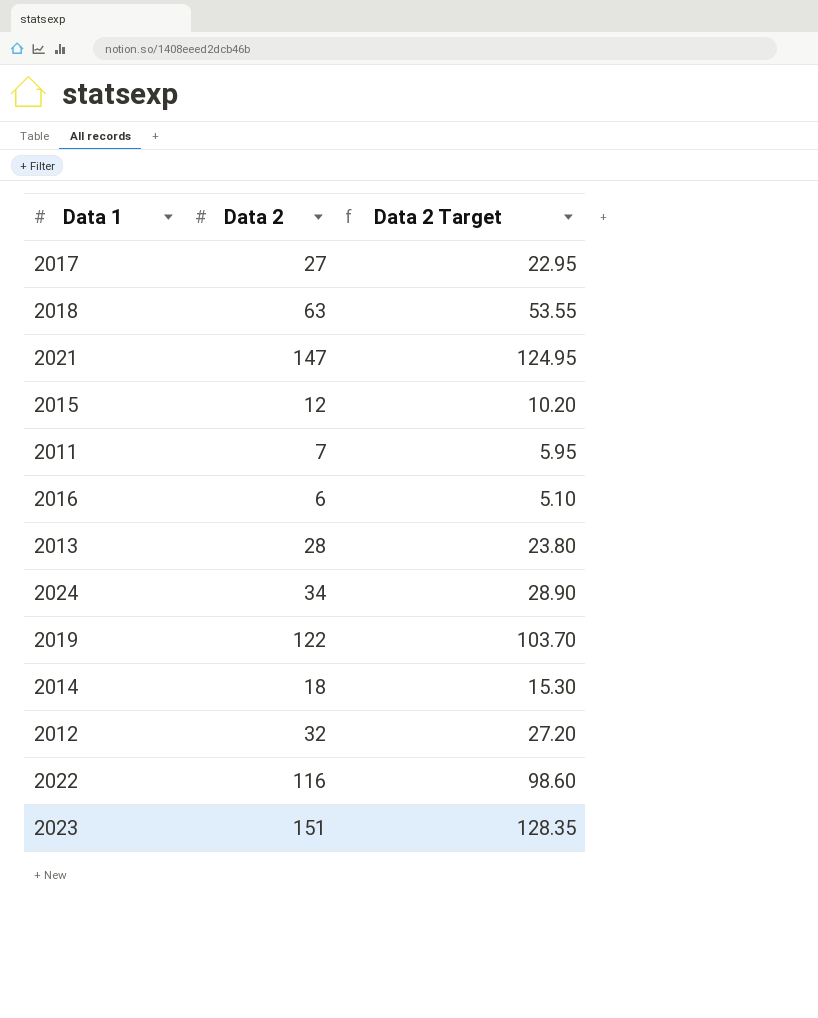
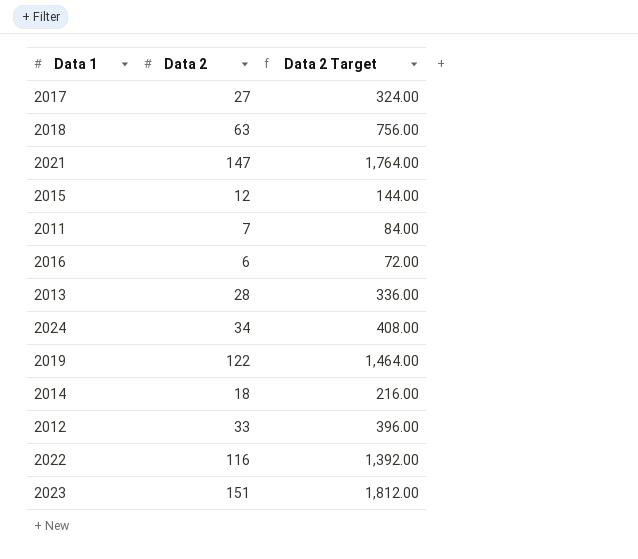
column Data 2 Target | formula: [Data 2] * 0.85 -> [Data 2] * 12
2012 | Data 2: 32 -> 33

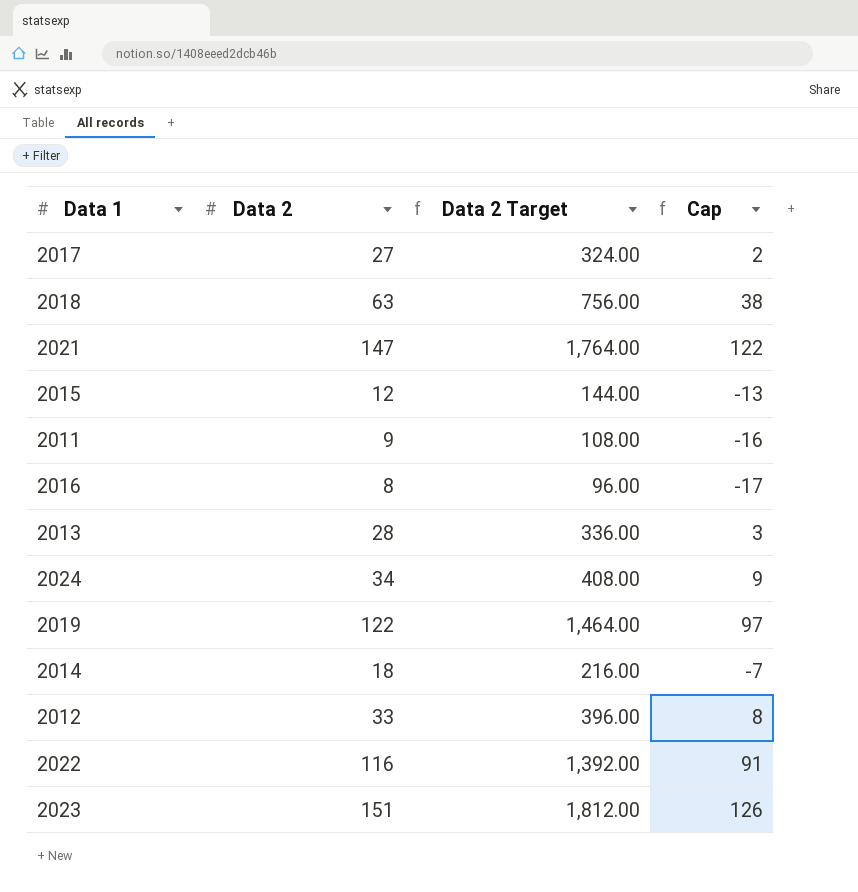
column Cap | formula: none -> [Data 2] - 25
2011 | Data 2: 7 -> 9
2011 | Data 2 Target: 84.00 -> 108.00
2016 | Data 2: 6 -> 8
2016 | Data 2 Target: 72.00 -> 96.00

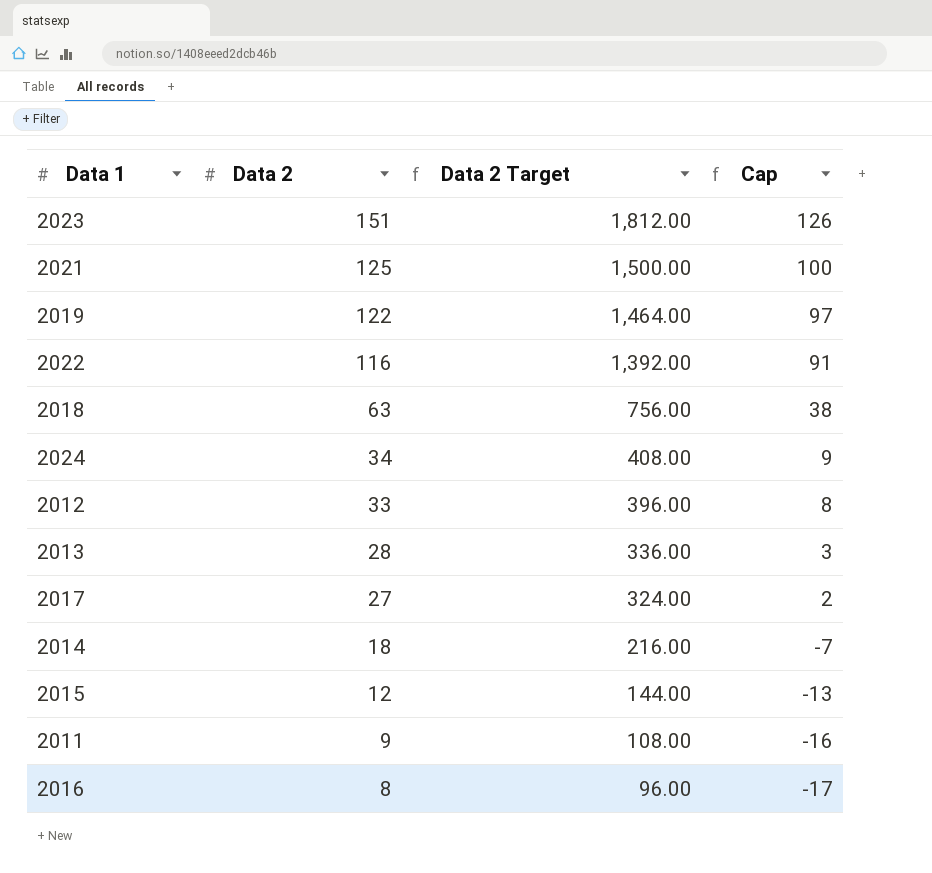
row order: none -> Data 2 descending
2021 | Data 2: 147 -> 125
2021 | Data 2 Target: 1,764.00 -> 1,500.00
2021 | Cap: 122 -> 100

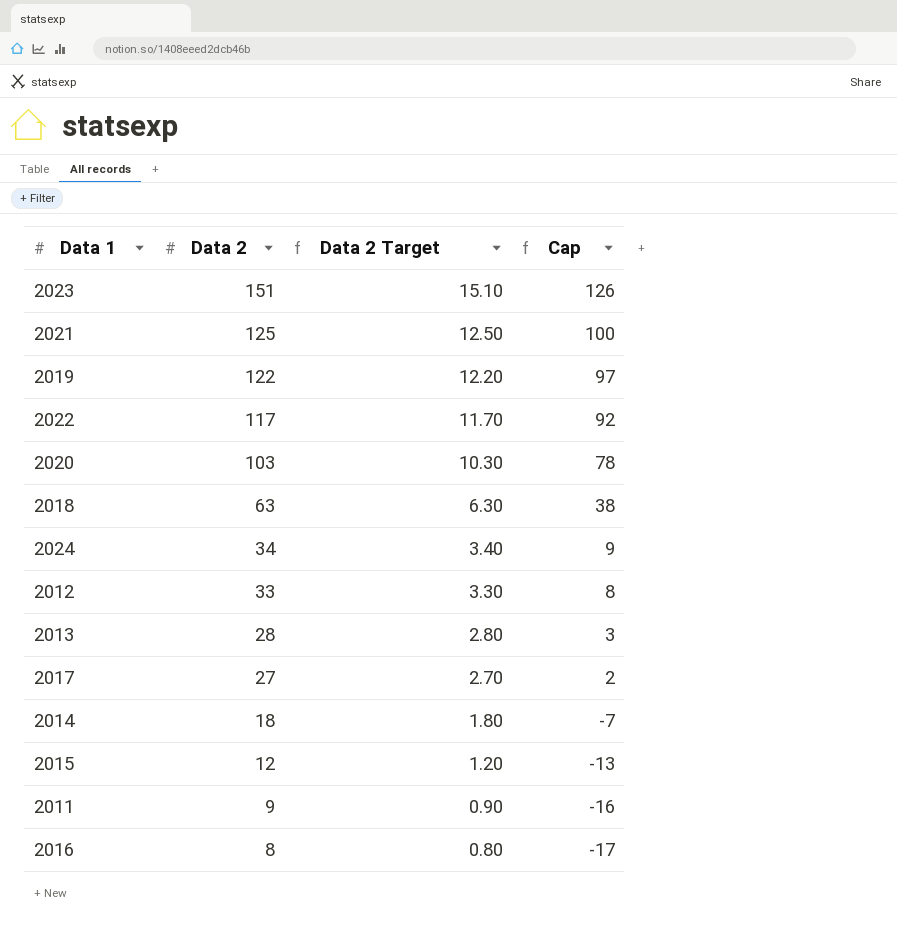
column Data 2 Target | formula: [Data 2] * 12 -> [Data 2] * 0.1
2022 | Data 2: 116 -> 117
2022 | Cap: 91 -> 92
row 2020: none -> 103 | 10.30 | 78

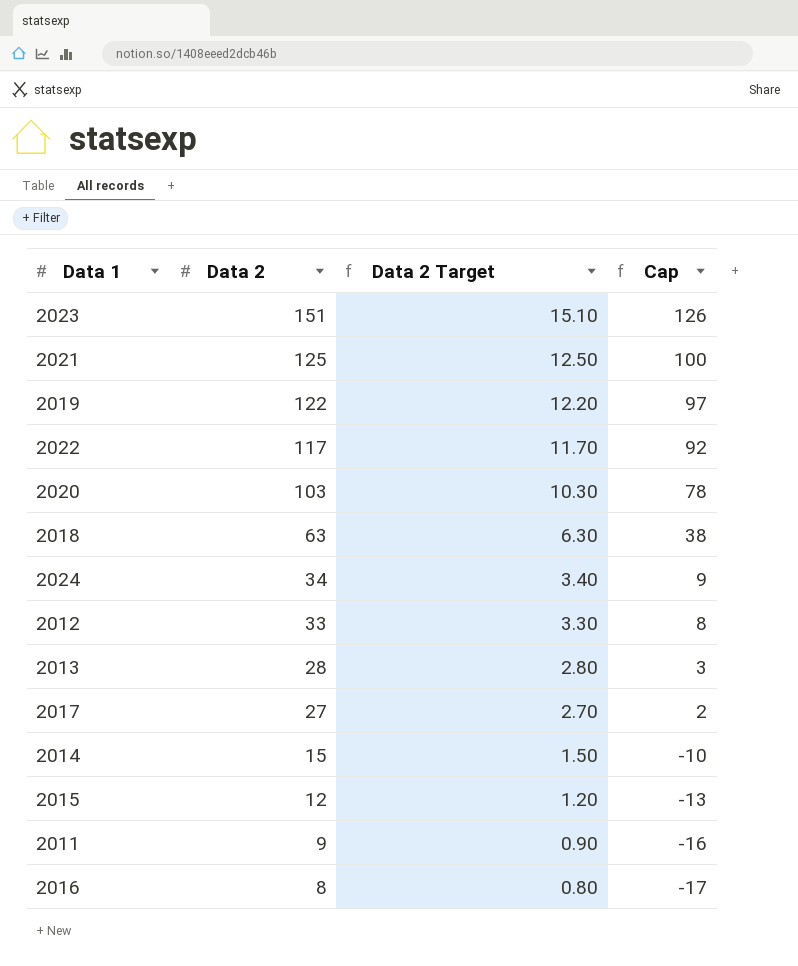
2014 | Data 2: 18 -> 15
2014 | Data 2 Target: 1.80 -> 1.50
2014 | Cap: -7 -> -10

